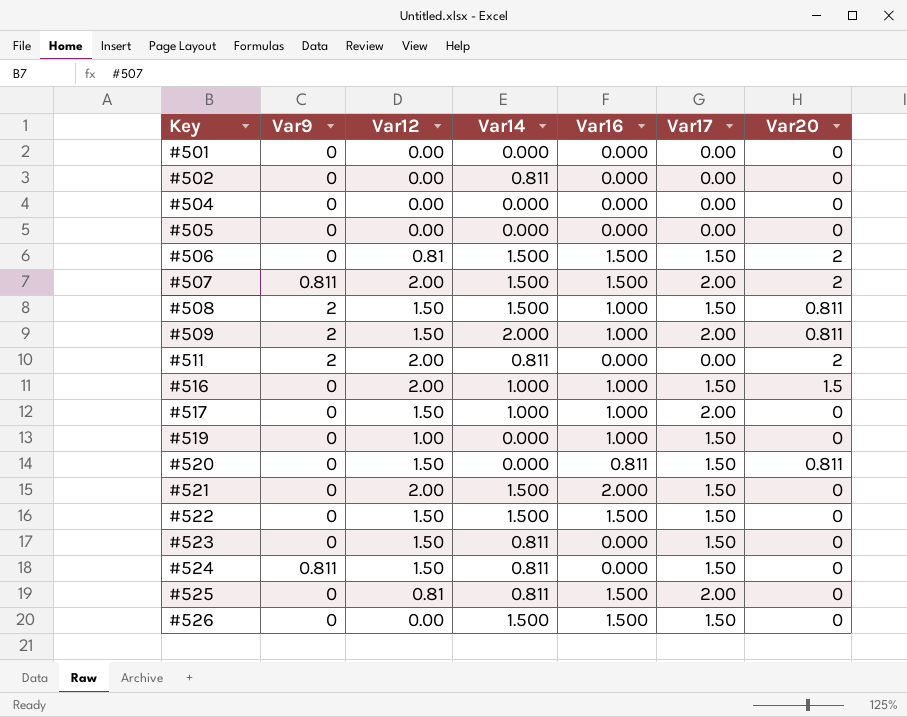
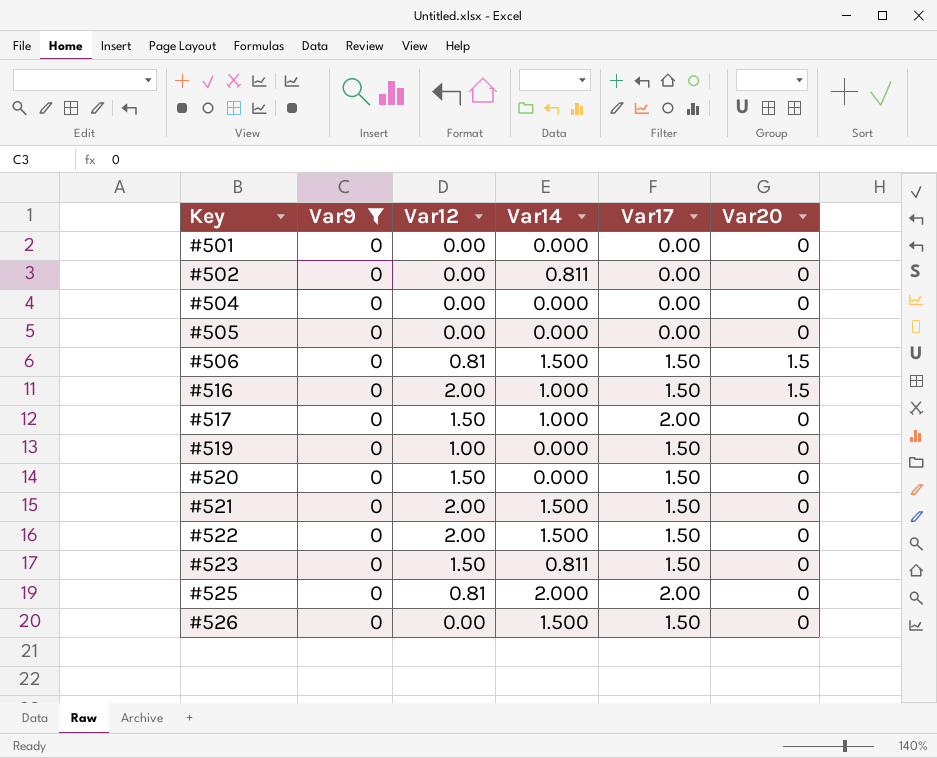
filter: none -> Var9 = 0
column Var16 | position: 5 -> none
#506 | Var20: 2 -> 1.5
#520 | Var20: 0.811 -> 0
#522 | Var12: 1.50 -> 2.00
#525 | Var14: 0.811 -> 2.000

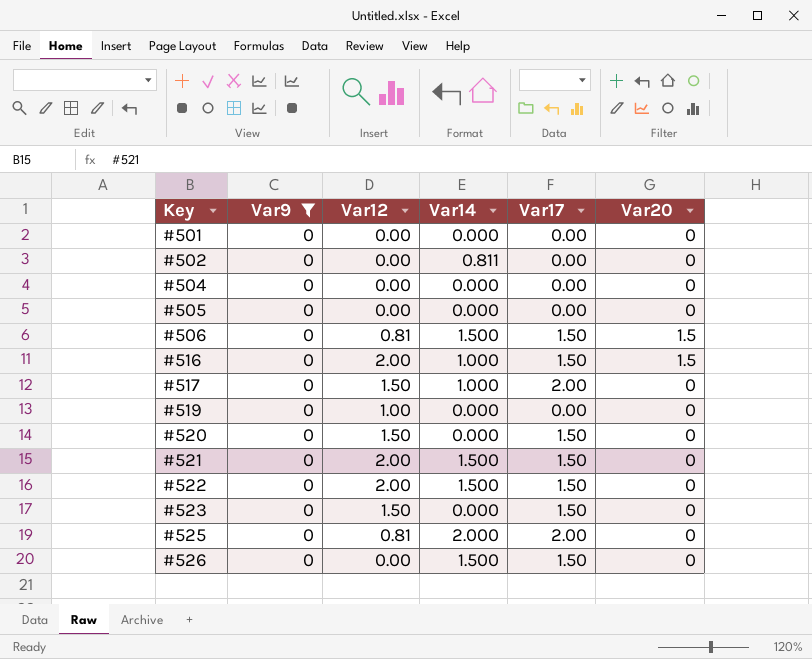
#519 | Var17: 1.50 -> 0.00
#523 | Var14: 0.811 -> 0.000

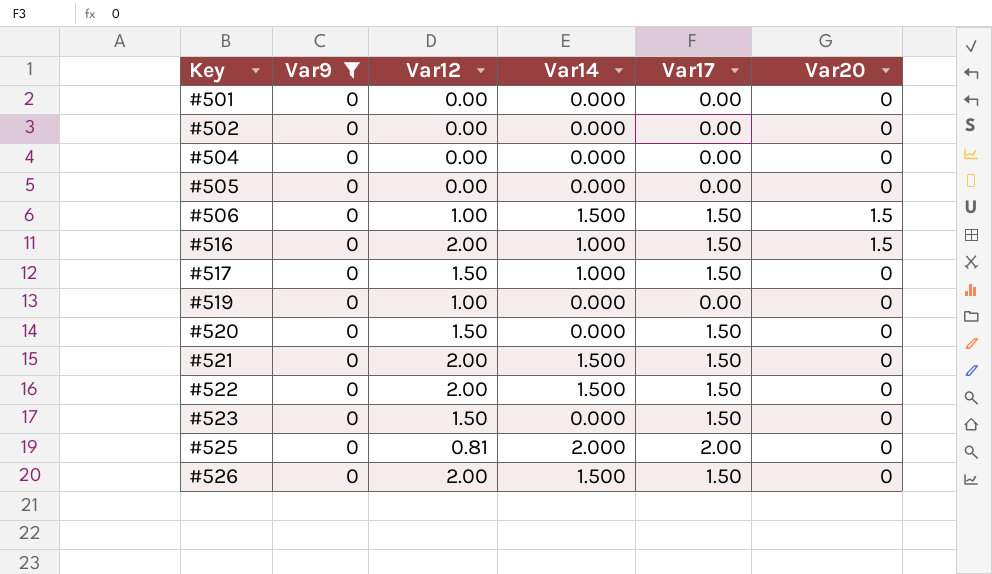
#502 | Var14: 0.811 -> 0.000
#506 | Var12: 0.81 -> 1.00
#517 | Var17: 2.00 -> 1.50
#526 | Var12: 0.00 -> 2.00

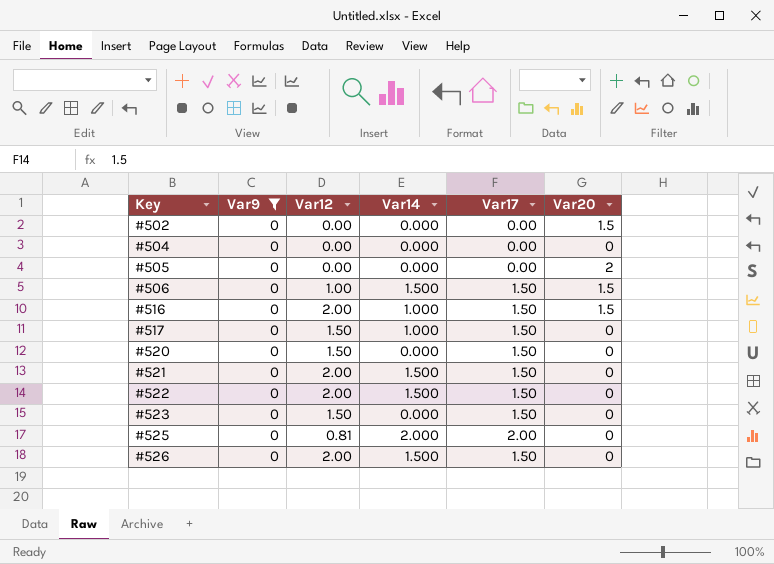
row #501: 0 | 0.00 | 0.000 | 0.00 | 0 -> none
row #519: 0 | 1.00 | 0.000 | 0.00 | 0 -> none
#502 | Var20: 0 -> 1.5
#505 | Var20: 0 -> 2

